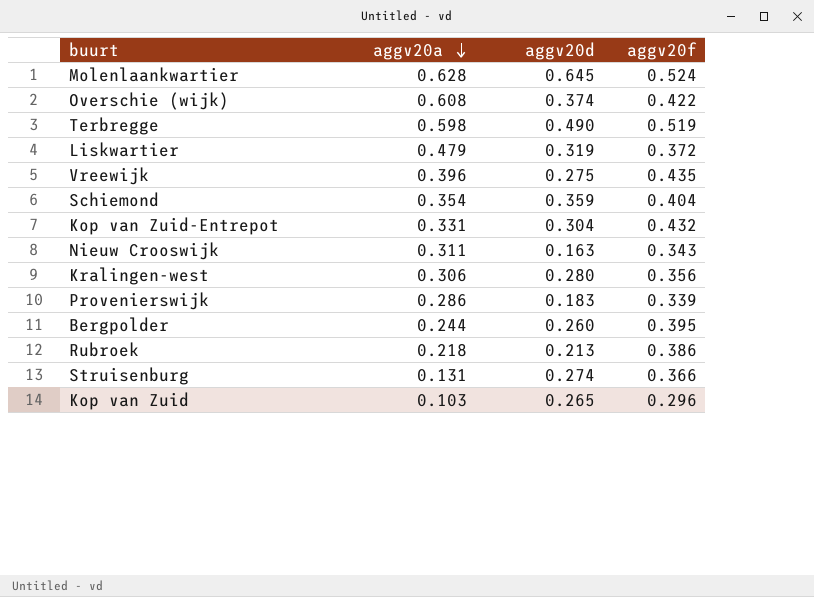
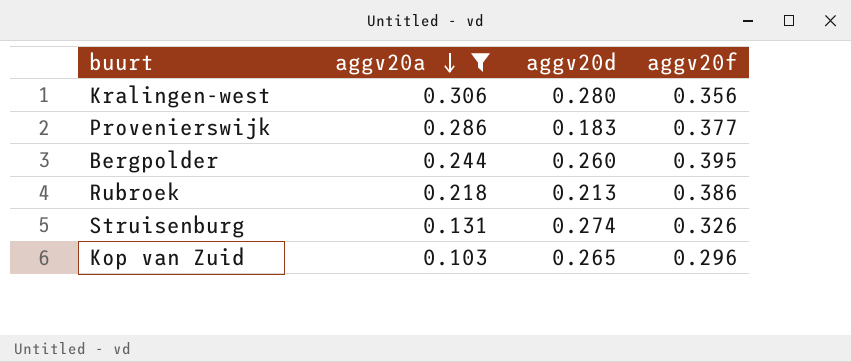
filter: none -> aggv20a <= 0.306
Provenierswijk | aggv20f: 0.339 -> 0.377
Struisenburg | aggv20f: 0.366 -> 0.326

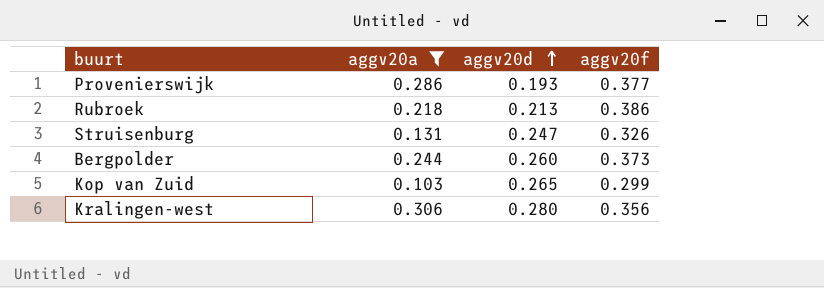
row order: aggv20a descending -> aggv20d ascending
Provenierswijk | aggv20d: 0.183 -> 0.193
Struisenburg | aggv20d: 0.274 -> 0.247
Bergpolder | aggv20f: 0.395 -> 0.373
Kop van Zuid | aggv20f: 0.296 -> 0.299

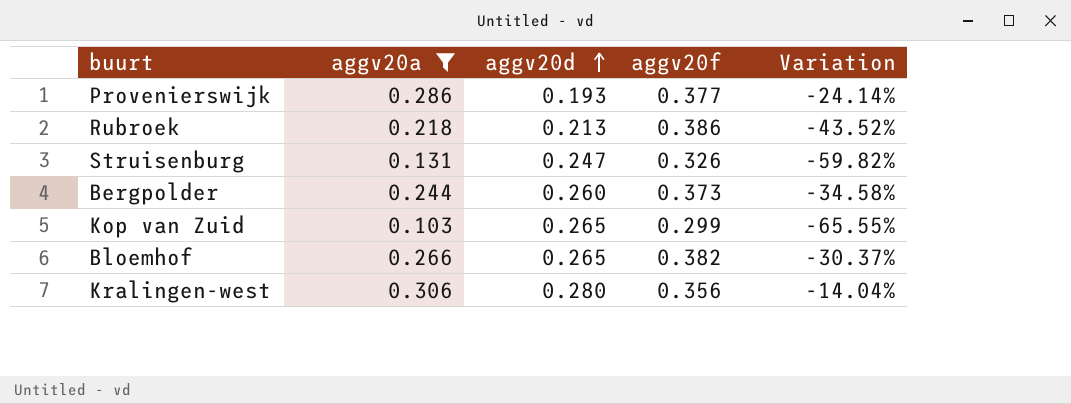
column Variation | formula: none -> ([aggv20a] - [aggv20f]) / [aggv20f]
row Bloemhof: none -> 0.266 | 0.265 | 0.382 | -30.37%

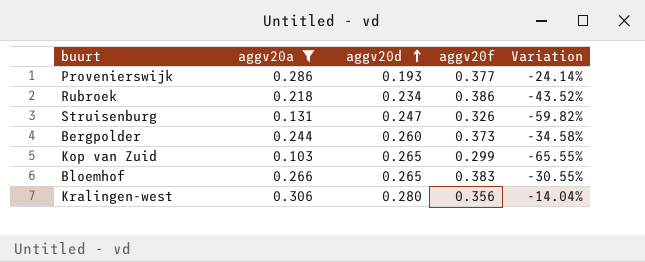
Rubroek | aggv20d: 0.213 -> 0.234
Bloemhof | aggv20f: 0.382 -> 0.383
Bloemhof | Variation: -30.37% -> -30.55%

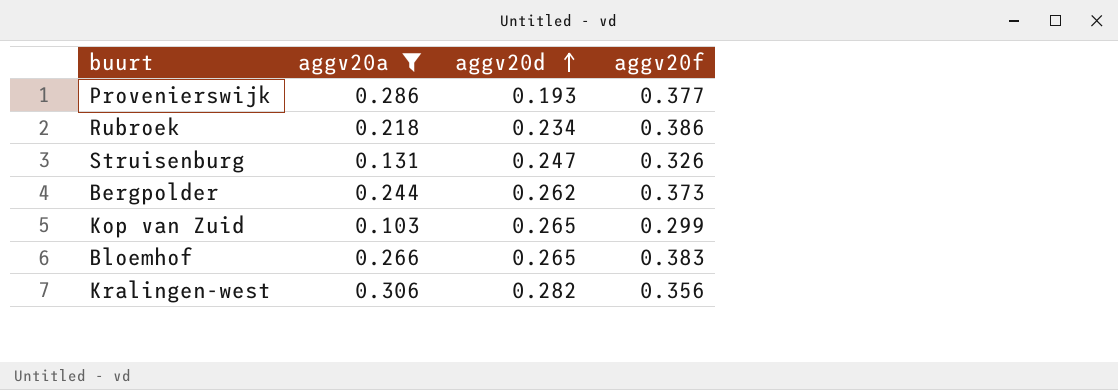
column Variation | formula: ([aggv20a] - [aggv20f]) / [aggv20f] -> none
Bergpolder | aggv20d: 0.260 -> 0.262
Kralingen-west | aggv20d: 0.280 -> 0.282

